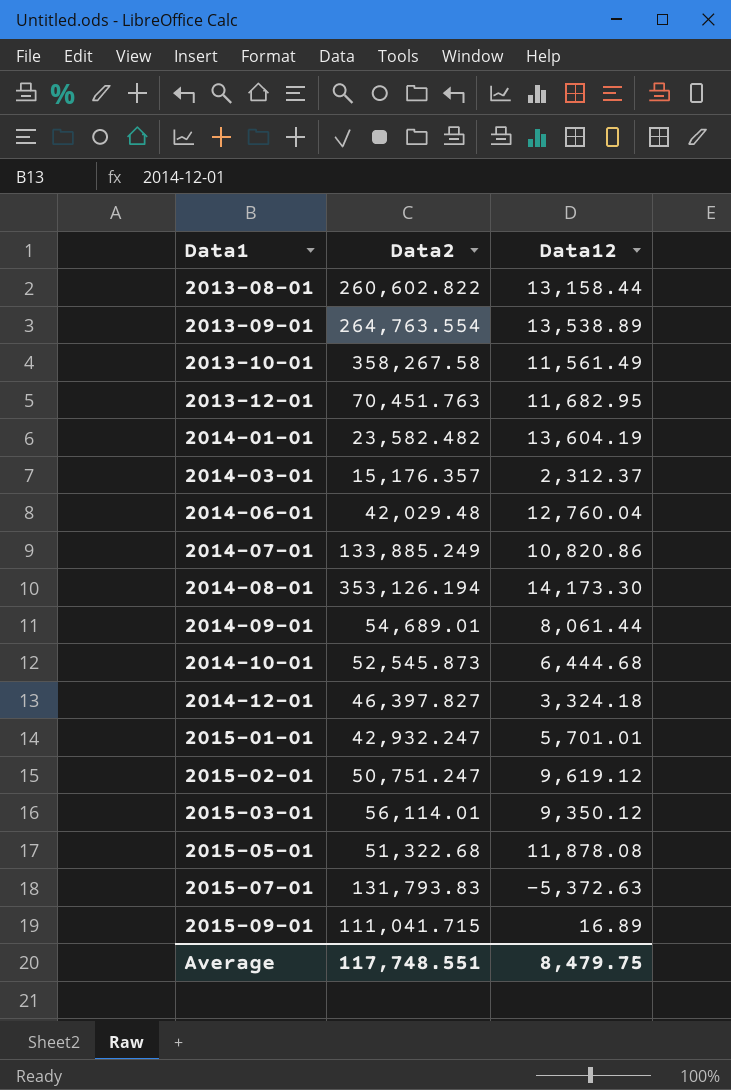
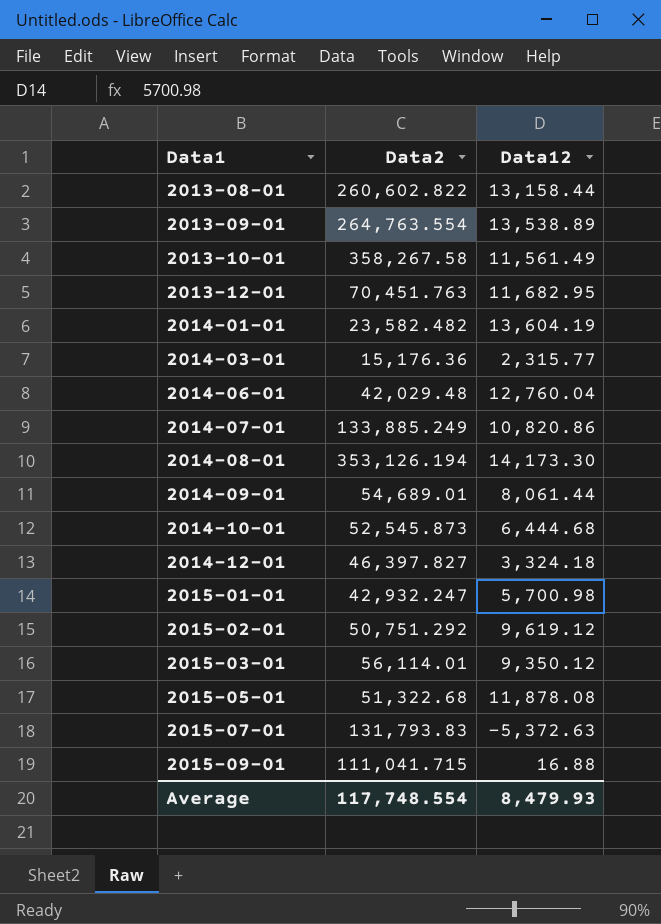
2014-03-01 | Data2: 15,176.357 -> 15,176.36
2014-03-01 | Data12: 2,312.37 -> 2,315.77
2015-01-01 | Data12: 5,701.01 -> 5,700.98
2015-02-01 | Data2: 50,751.247 -> 50,751.292
2015-09-01 | Data12: 16.89 -> 16.88
Average | Data2: 117,748.551 -> 117,748.554
Average | Data12: 8,479.75 -> 8,479.93

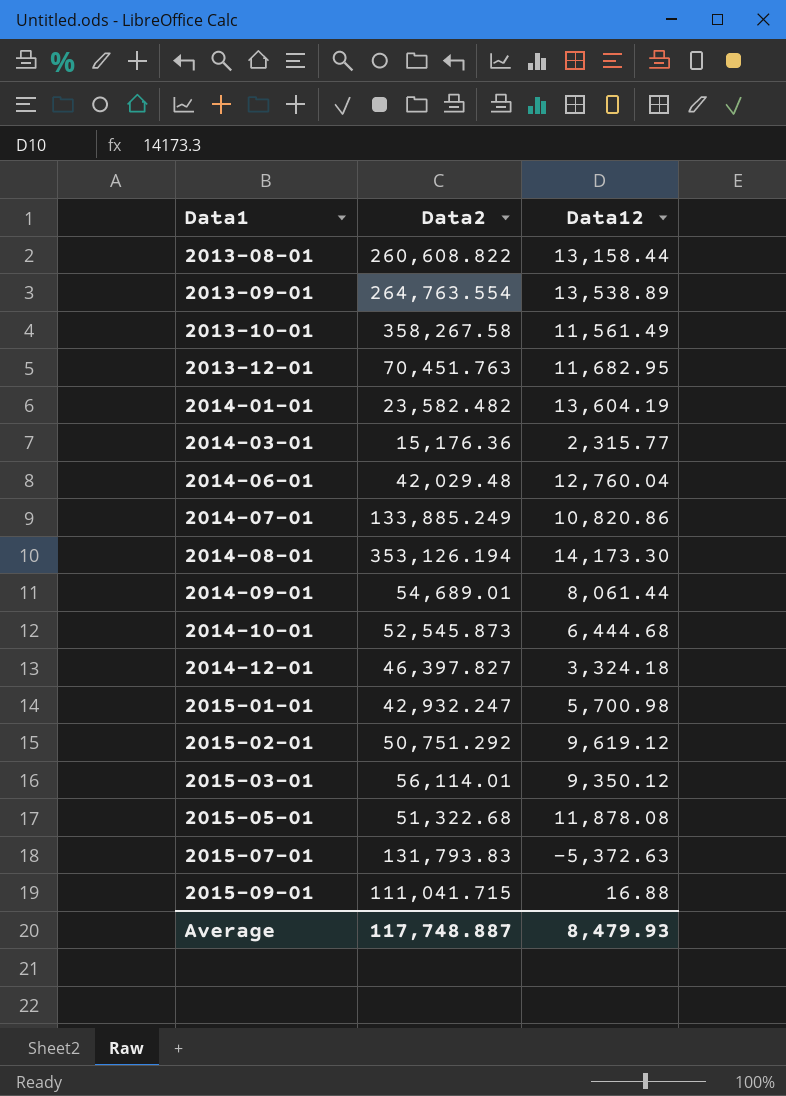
2013-08-01 | Data2: 260,602.822 -> 260,608.822
Average | Data2: 117,748.554 -> 117,748.887

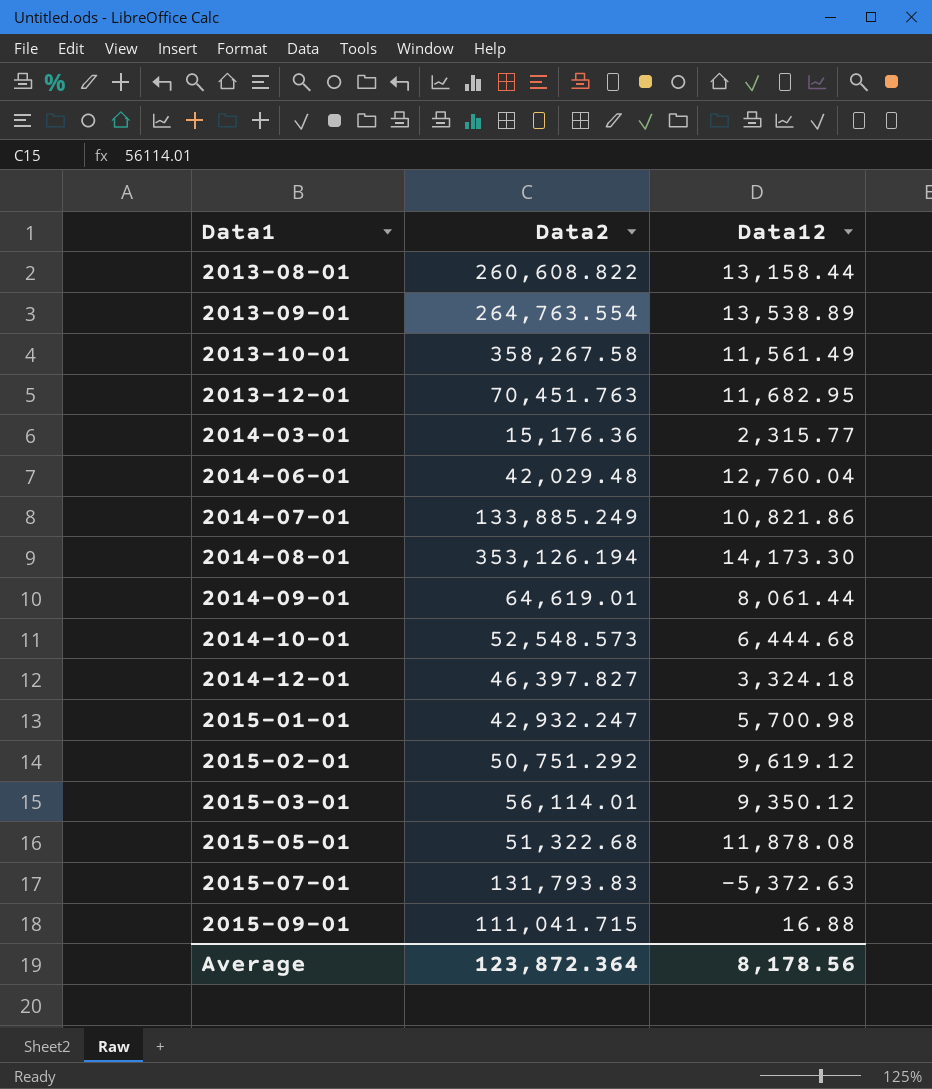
row 2014-01-01: 23,582.482 | 13,604.19 -> none
2014-07-01 | Data12: 10,820.86 -> 10,821.86
2014-09-01 | Data2: 54,689.01 -> 64,619.01
2014-10-01 | Data2: 52,545.873 -> 52,548.573
Average | Data2: 117,748.887 -> 123,872.364
Average | Data12: 8,479.93 -> 8,178.56

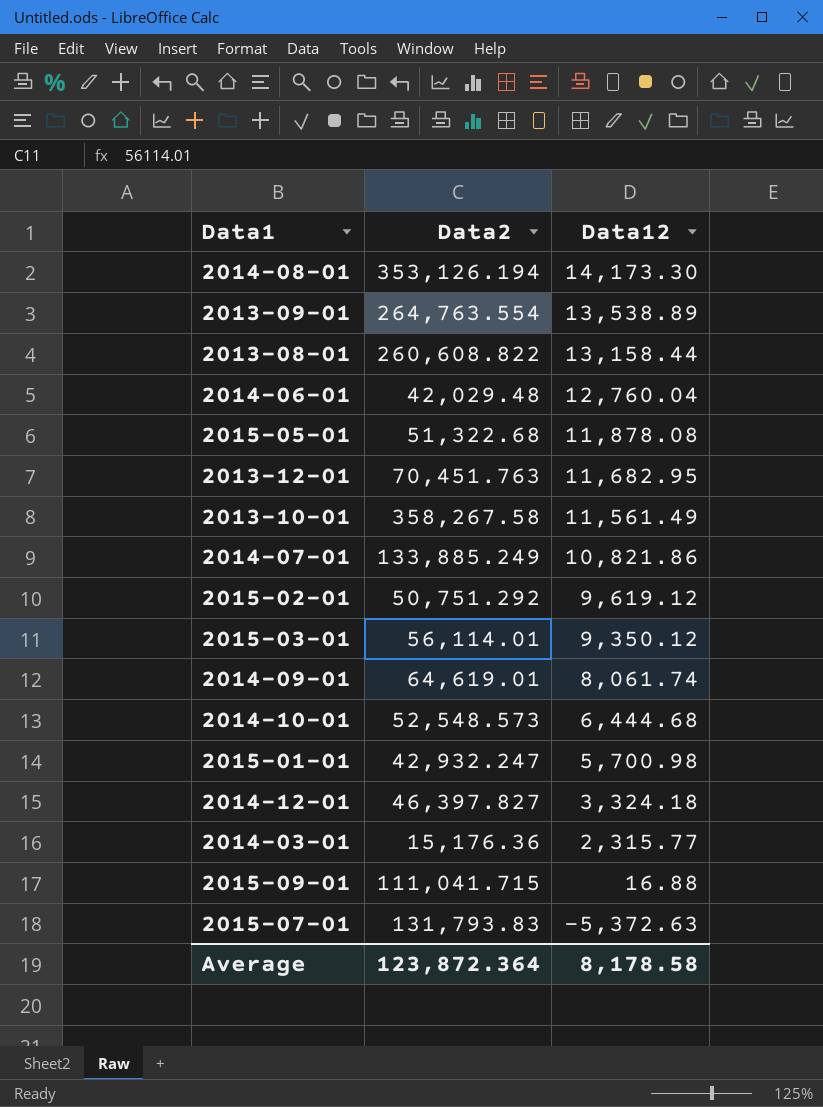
row order: Data1 ascending -> Data12 descending
2014-09-01 | Data12: 8,061.44 -> 8,061.74
Average | Data12: 8,178.56 -> 8,178.58

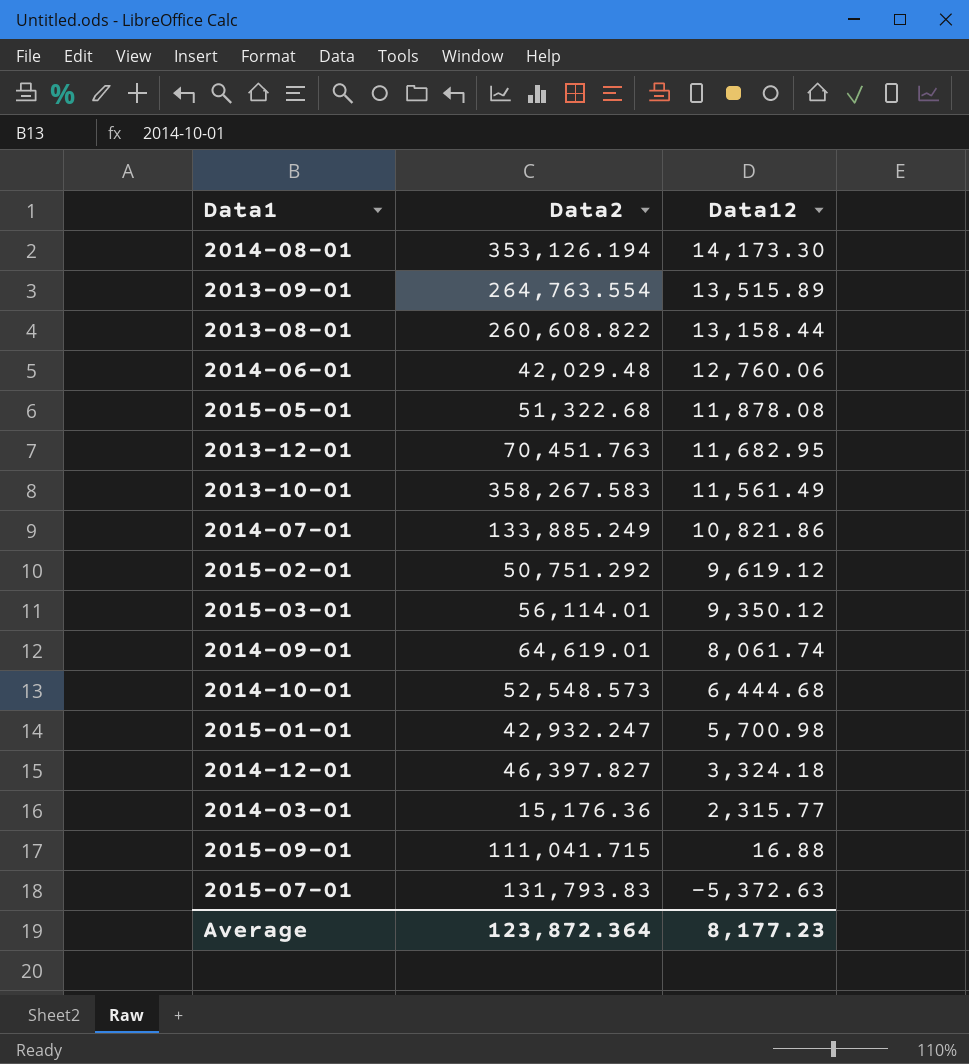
2013-09-01 | Data12: 13,538.89 -> 13,515.89
2014-06-01 | Data12: 12,760.04 -> 12,760.06
2013-10-01 | Data2: 358,267.58 -> 358,267.583
Average | Data12: 8,178.58 -> 8,177.23

